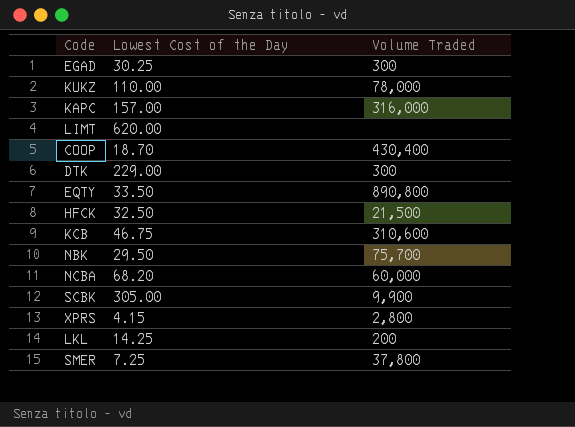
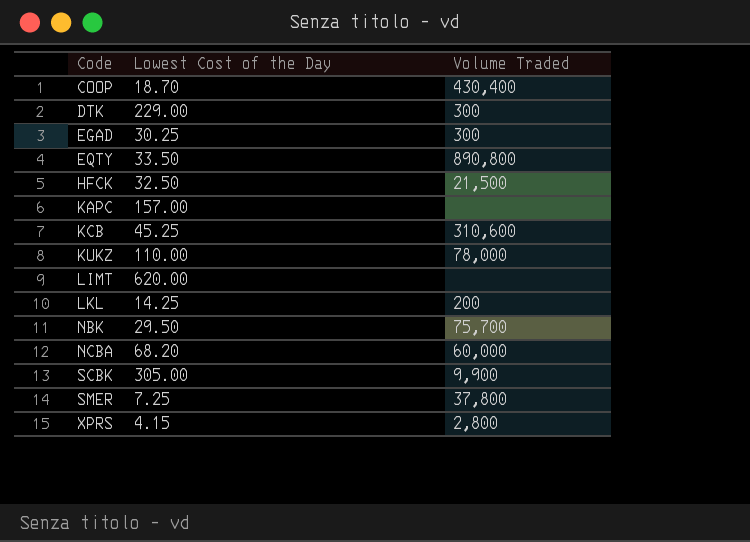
row order: none -> Code ascending
KAPC | Volume Traded: 316,000 -> none
KCB | Lowest Cost of the Day: 46.75 -> 45.25

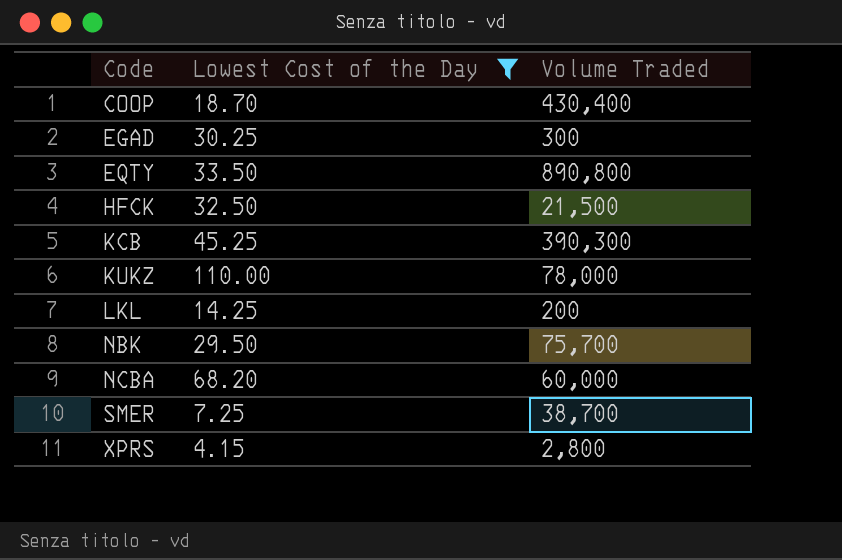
filter: none -> Lowest Cost of the Day <= 110.00
KCB | Volume Traded: 310,600 -> 390,300
SMER | Volume Traded: 37,800 -> 38,700

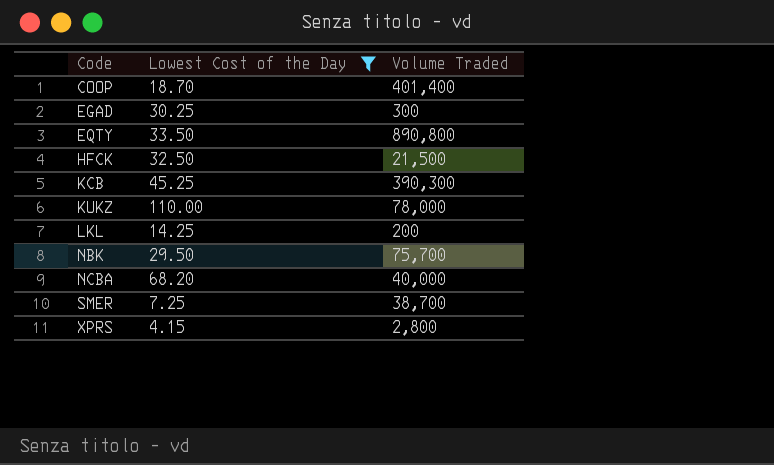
COOP | Volume Traded: 430,400 -> 401,400
NCBA | Volume Traded: 60,000 -> 40,000

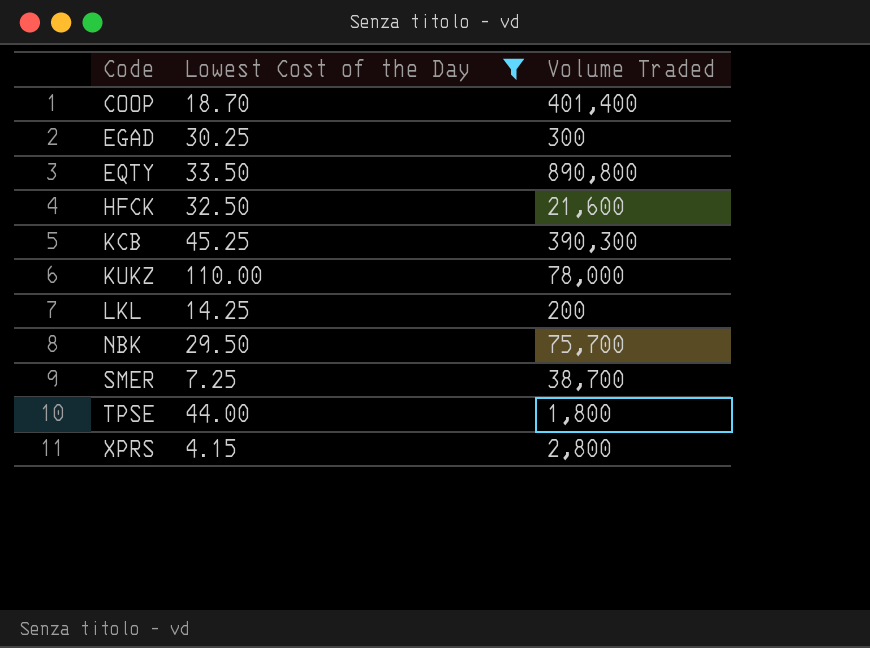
row NCBA: 68.20 | 40,000 -> none
HFCK | Volume Traded: 21,500 -> 21,600
row TPSE: none -> 44.00 | 1,800

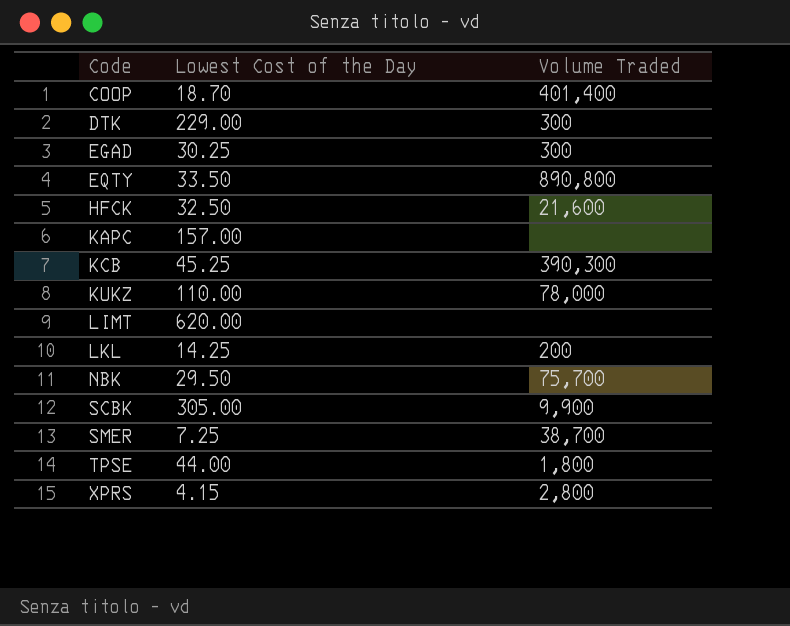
filter: Lowest Cost of the Day <= 110.00 -> none

